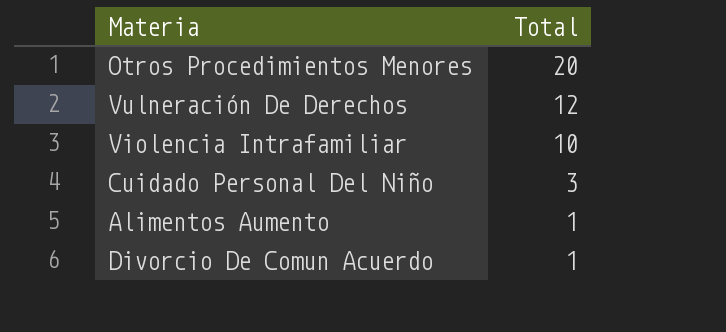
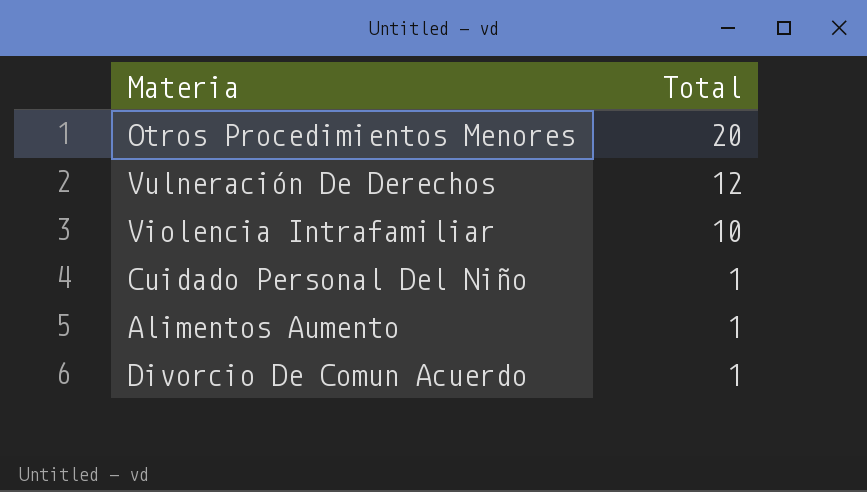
Cuidado Personal Del Niño | Total: 3 -> 1

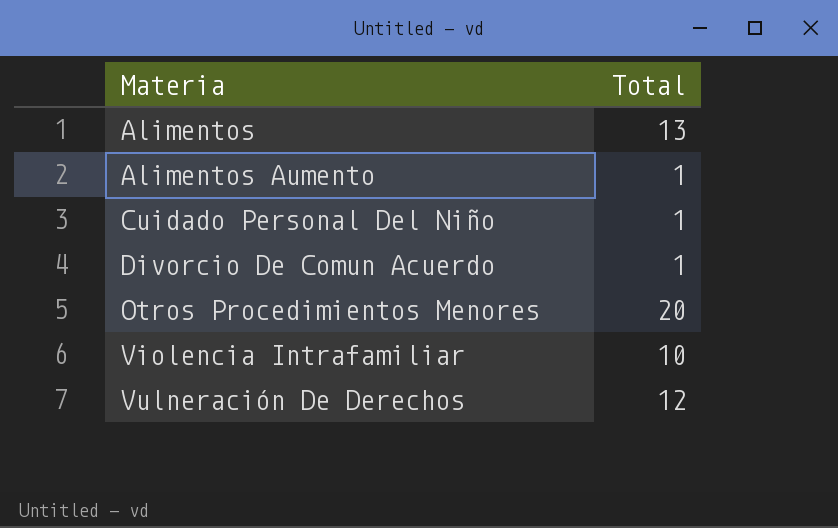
row order: Total descending -> Materia ascending
row Alimentos: none -> 13

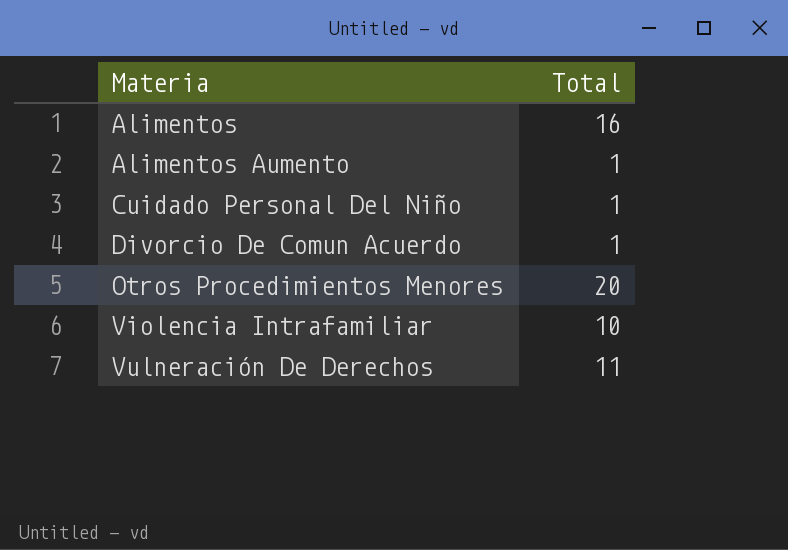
Alimentos | Total: 13 -> 16
Vulneración De Derechos | Total: 12 -> 11

